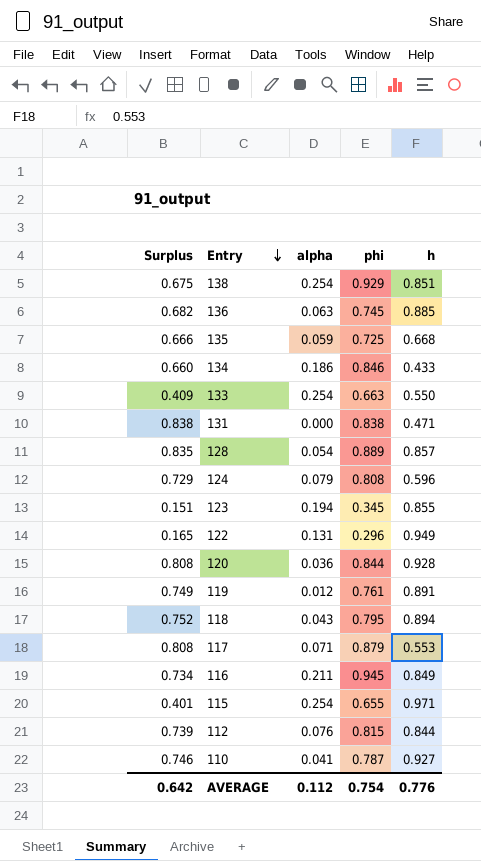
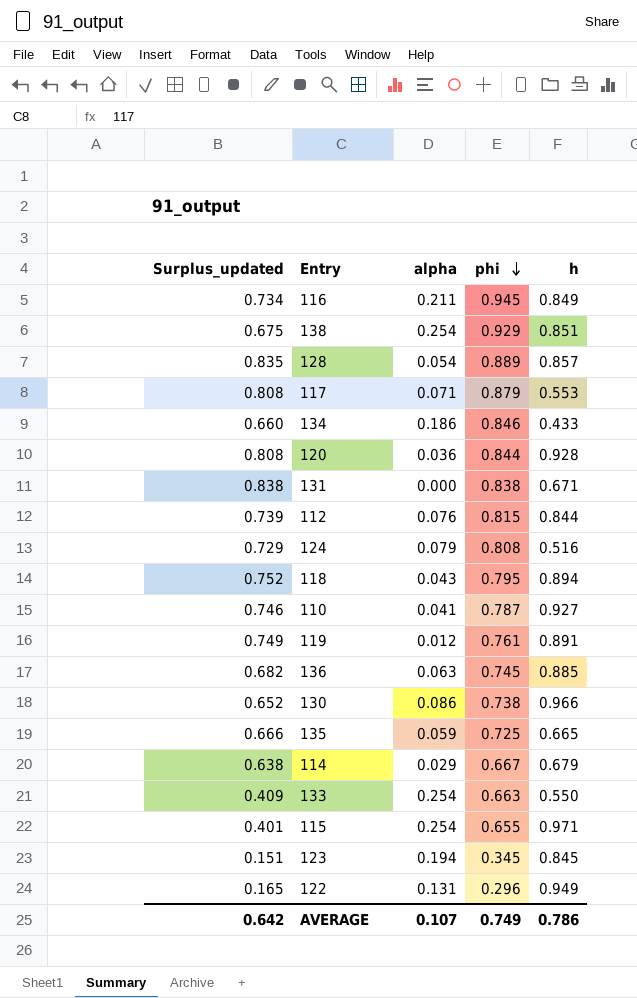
row order: Entry descending -> phi descending
column name: Surplus -> Surplus_updated
131 | h: 0.471 -> 0.671
124 | h: 0.596 -> 0.516
row 130: none -> 0.652 | 0.086 | 0.738 | 0.966
135 | h: 0.668 -> 0.665
row 114: none -> 0.638 | 0.029 | 0.667 | 0.679
123 | h: 0.855 -> 0.845
AVERAGE | alpha: 0.112 -> 0.107
AVERAGE | phi: 0.754 -> 0.749
AVERAGE | h: 0.776 -> 0.786

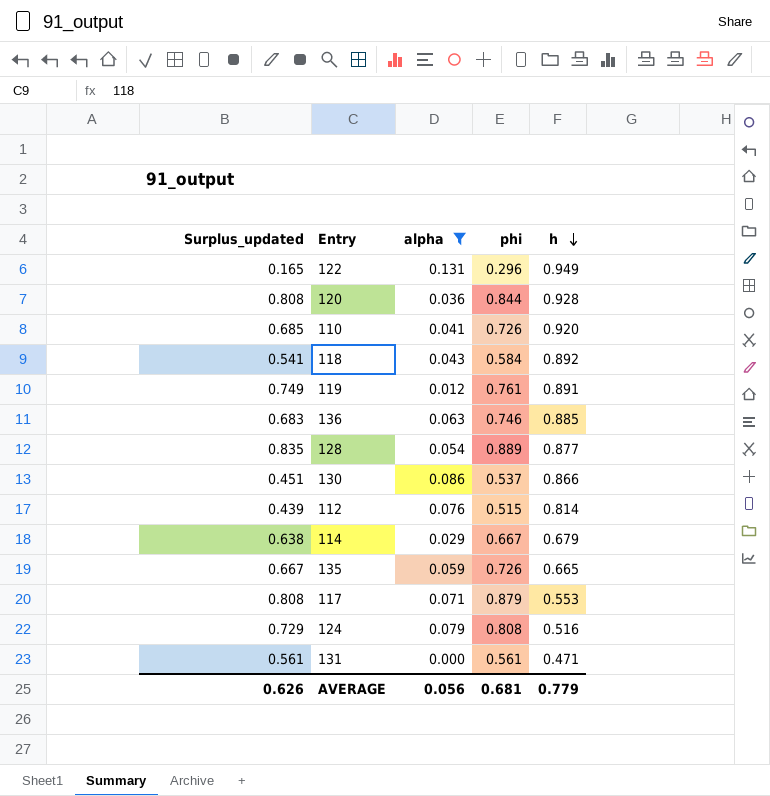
filter: none -> alpha <= 0.131
row order: phi descending -> h descending
110 | Surplus_updated: 0.746 -> 0.685
110 | phi: 0.787 -> 0.726
110 | h: 0.927 -> 0.920
118 | Surplus_updated: 0.752 -> 0.541
118 | phi: 0.795 -> 0.584
118 | h: 0.894 -> 0.892
136 | Surplus_updated: 0.682 -> 0.683
136 | phi: 0.745 -> 0.746
128 | h: 0.857 -> 0.877
130 | Surplus_updated: 0.652 -> 0.451
130 | phi: 0.738 -> 0.537
130 | h: 0.966 -> 0.866
112 | Surplus_updated: 0.739 -> 0.439
112 | phi: 0.815 -> 0.515
112 | h: 0.844 -> 0.814
135 | Surplus_updated: 0.666 -> 0.667
135 | phi: 0.725 -> 0.726
131 | Surplus_updated: 0.838 -> 0.561
131 | phi: 0.838 -> 0.561
131 | h: 0.671 -> 0.471
AVERAGE | Surplus_updated: 0.642 -> 0.626
AVERAGE | alpha: 0.107 -> 0.056
AVERAGE | phi: 0.749 -> 0.681
AVERAGE | h: 0.786 -> 0.779

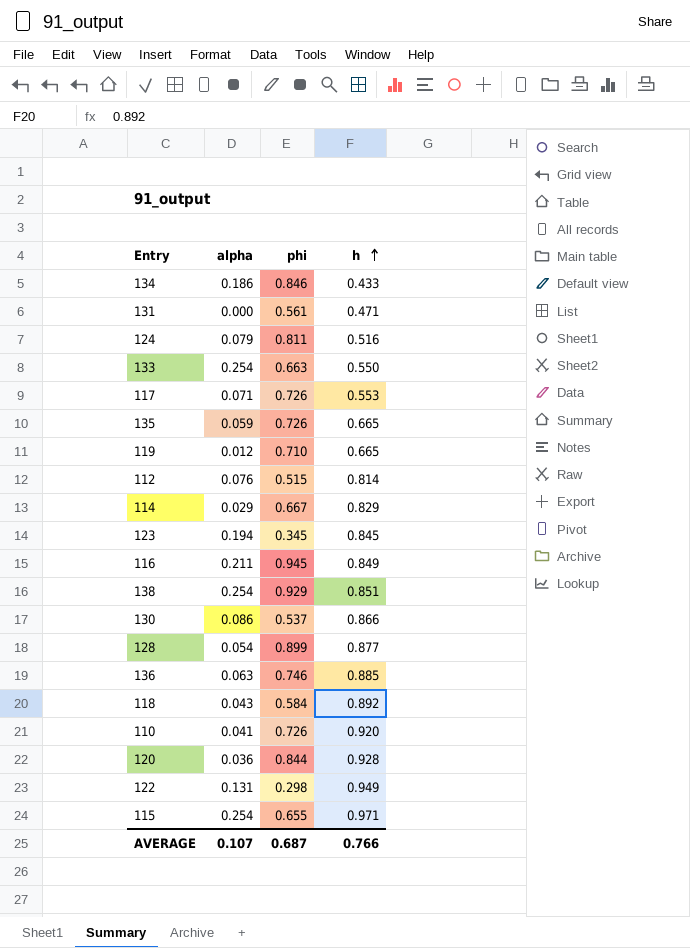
filter: alpha <= 0.131 -> none
row order: h descending -> h ascending
column Surplus_updated | formula: [phi] - [alpha] -> none
124 | phi: 0.808 -> 0.811
117 | phi: 0.879 -> 0.726
119 | phi: 0.761 -> 0.710
119 | h: 0.891 -> 0.665
114 | h: 0.679 -> 0.829
128 | phi: 0.889 -> 0.899
122 | phi: 0.296 -> 0.298
AVERAGE | alpha: 0.056 -> 0.107
AVERAGE | phi: 0.681 -> 0.687
AVERAGE | h: 0.779 -> 0.766

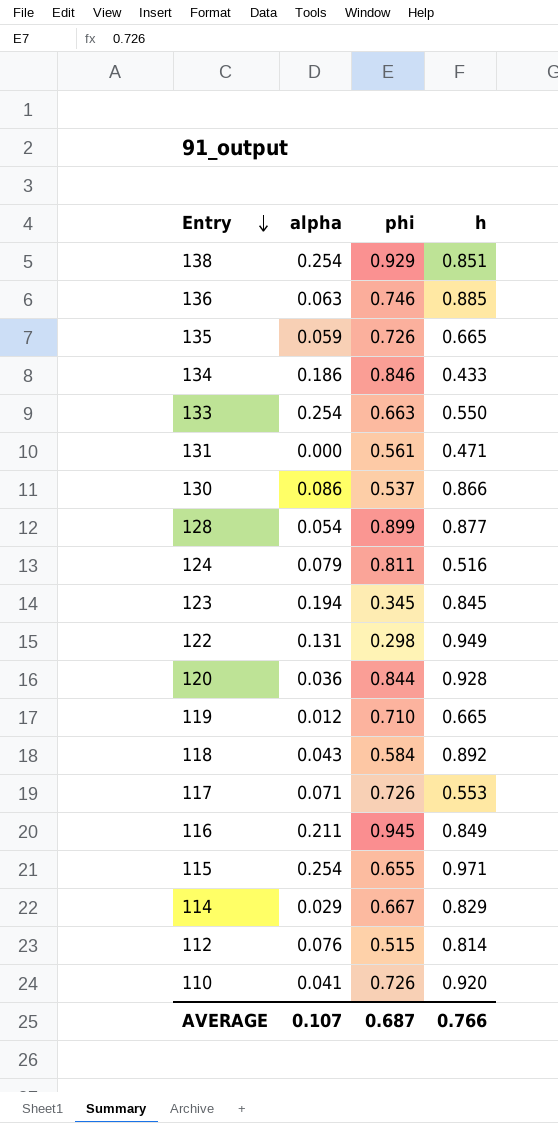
row order: h ascending -> Entry descending

